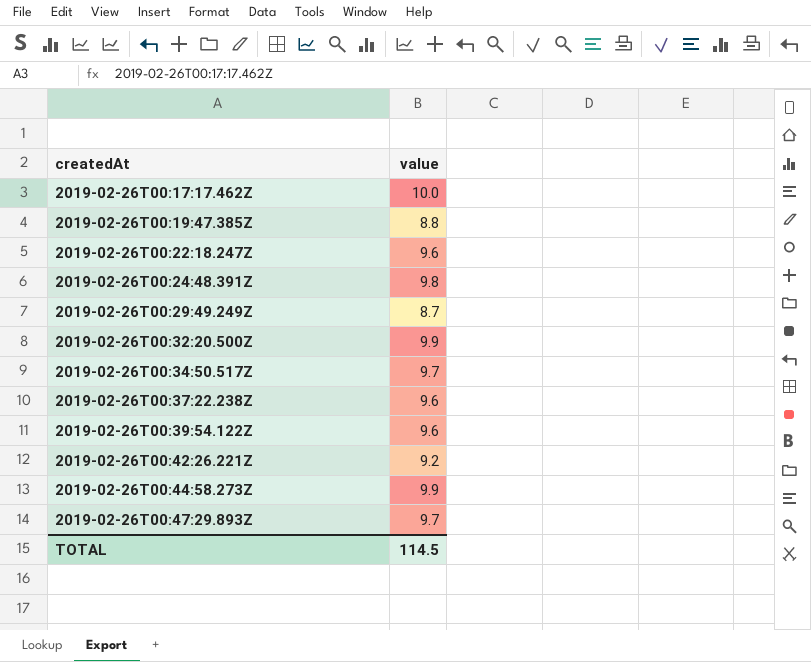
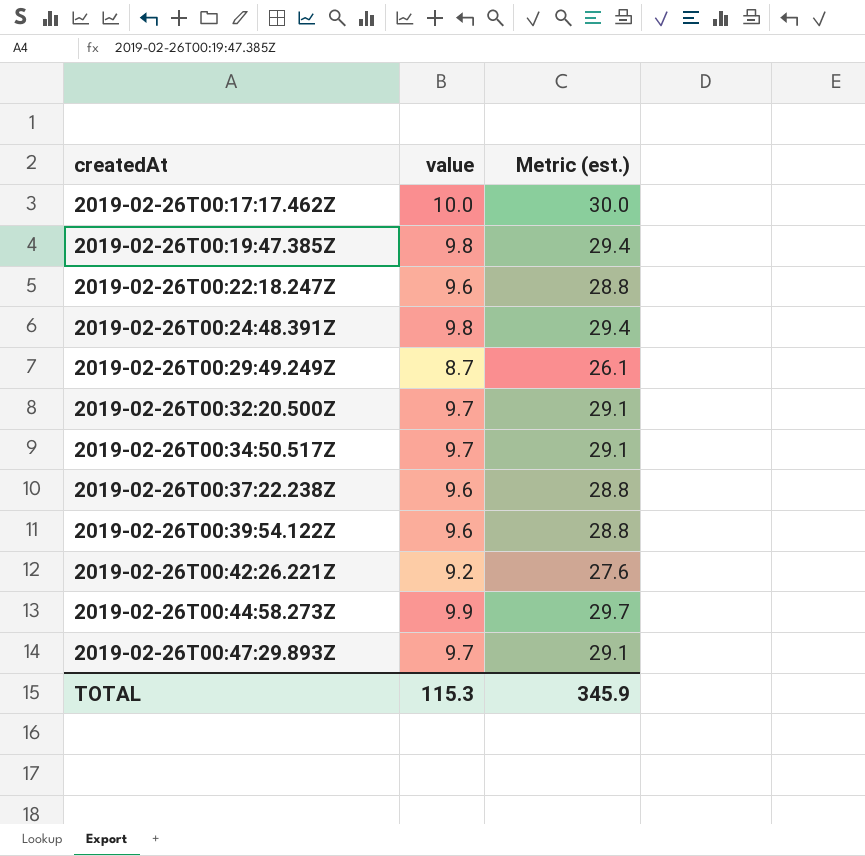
column Metric (est.) | formula: none -> [value] * 3
2019-02-26T00:19:47.385Z | value: 8.8 -> 9.8
2019-02-26T00:32:20.500Z | value: 9.9 -> 9.7
TOTAL | value: 114.5 -> 115.3

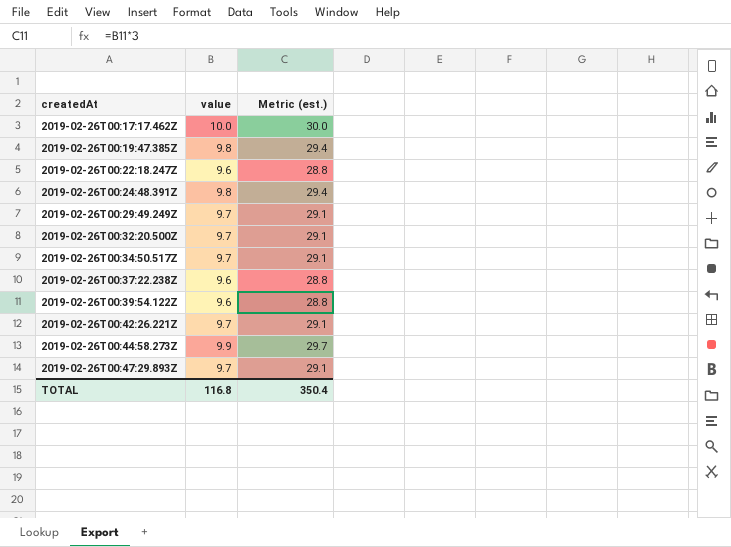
2019-02-26T00:29:49.249Z | value: 8.7 -> 9.7
2019-02-26T00:29:49.249Z | Metric (est.): 26.1 -> 29.1
2019-02-26T00:42:26.221Z | value: 9.2 -> 9.7
2019-02-26T00:42:26.221Z | Metric (est.): 27.6 -> 29.1
TOTAL | value: 115.3 -> 116.8
TOTAL | Metric (est.): 345.9 -> 350.4

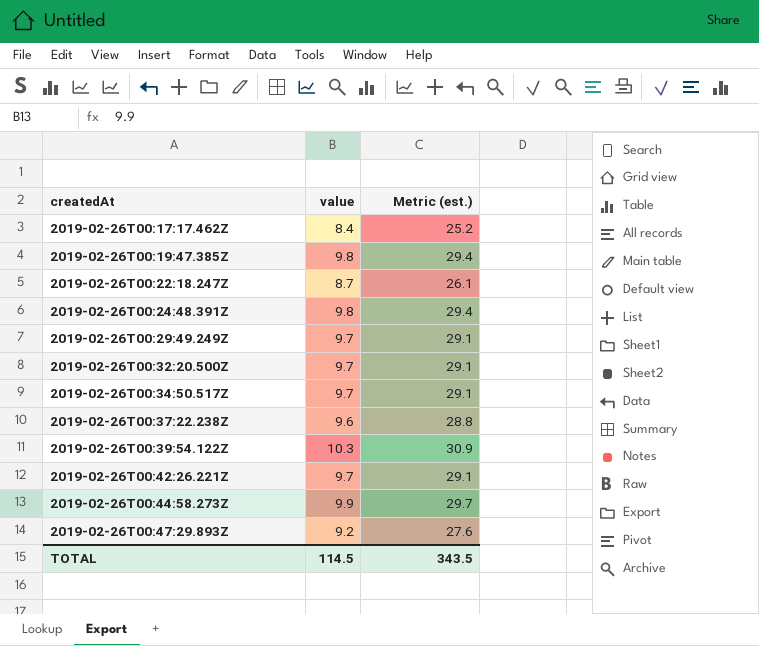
2019-02-26T00:17:17.462Z | value: 10.0 -> 8.4
2019-02-26T00:17:17.462Z | Metric (est.): 30.0 -> 25.2
2019-02-26T00:22:18.247Z | value: 9.6 -> 8.7
2019-02-26T00:22:18.247Z | Metric (est.): 28.8 -> 26.1
2019-02-26T00:39:54.122Z | value: 9.6 -> 10.3
2019-02-26T00:39:54.122Z | Metric (est.): 28.8 -> 30.9
2019-02-26T00:47:29.893Z | value: 9.7 -> 9.2
2019-02-26T00:47:29.893Z | Metric (est.): 29.1 -> 27.6
TOTAL | value: 116.8 -> 114.5
TOTAL | Metric (est.): 350.4 -> 343.5

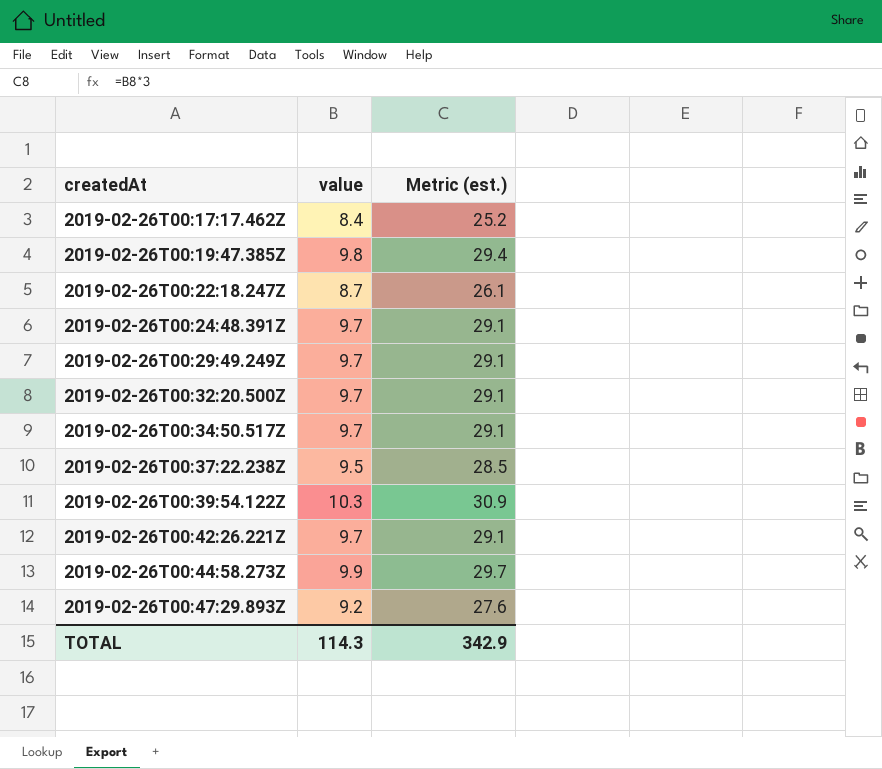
2019-02-26T00:24:48.391Z | value: 9.8 -> 9.7
2019-02-26T00:24:48.391Z | Metric (est.): 29.4 -> 29.1
2019-02-26T00:37:22.238Z | value: 9.6 -> 9.5
2019-02-26T00:37:22.238Z | Metric (est.): 28.8 -> 28.5
TOTAL | value: 114.5 -> 114.3
TOTAL | Metric (est.): 343.5 -> 342.9

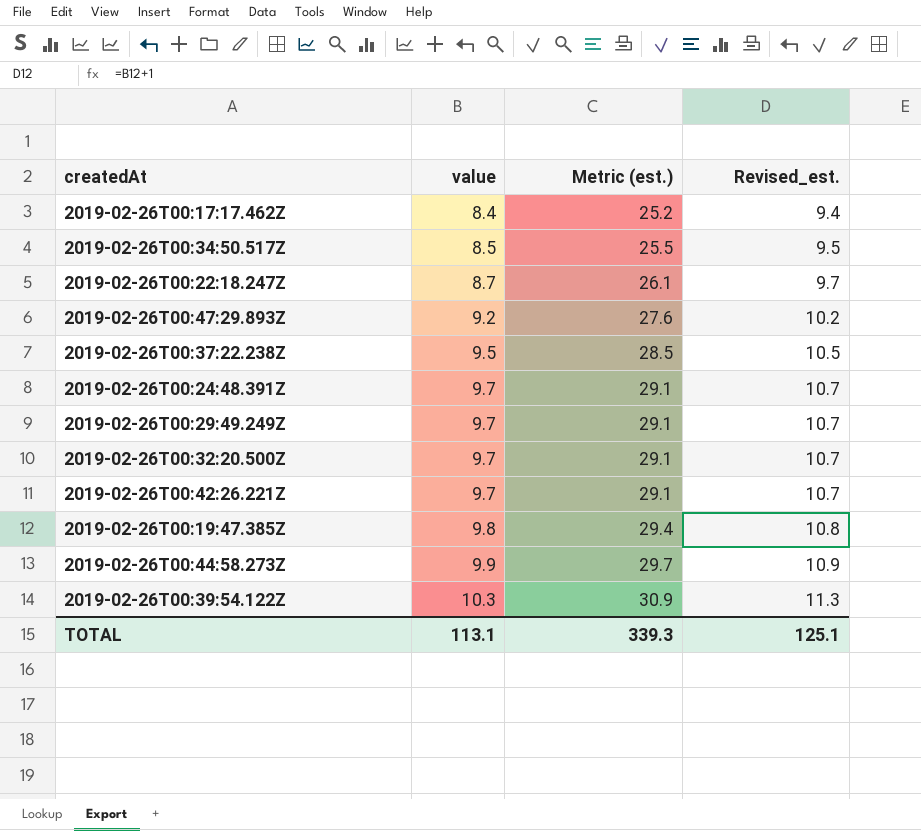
row order: createdAt ascending -> value ascending
column Revised_est. | formula: none -> [value] + 1
2019-02-26T00:34:50.517Z | value: 9.7 -> 8.5
2019-02-26T00:34:50.517Z | Metric (est.): 29.1 -> 25.5
TOTAL | value: 114.3 -> 113.1
TOTAL | Metric (est.): 342.9 -> 339.3

